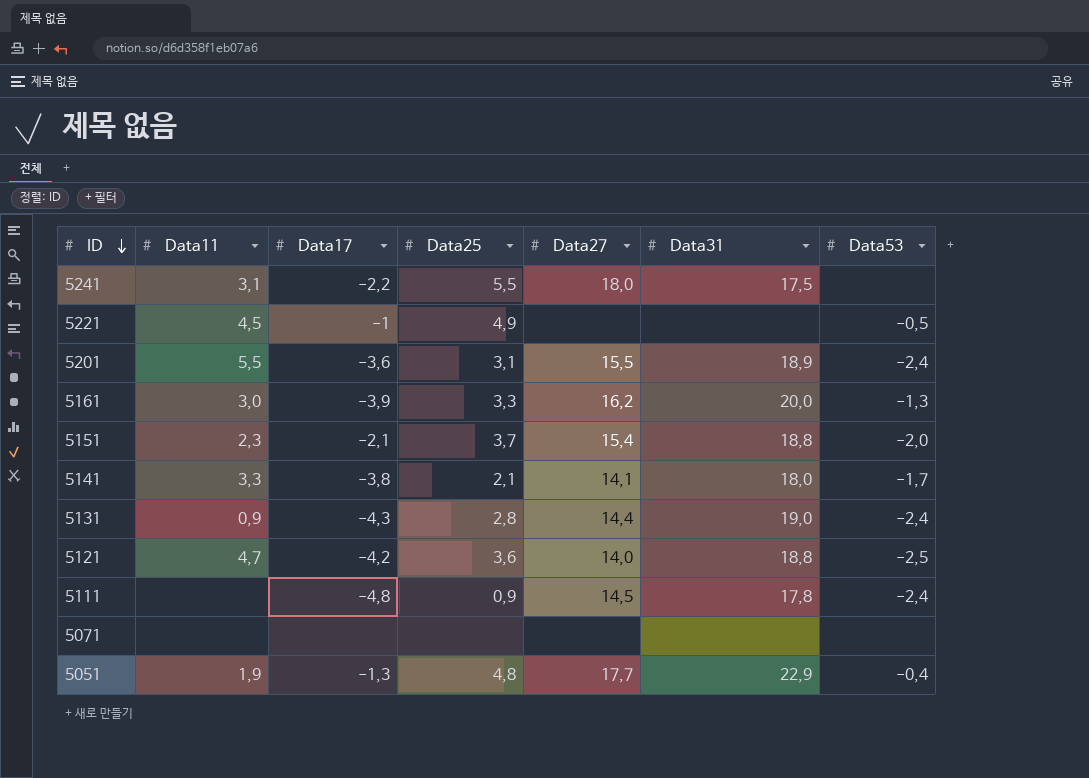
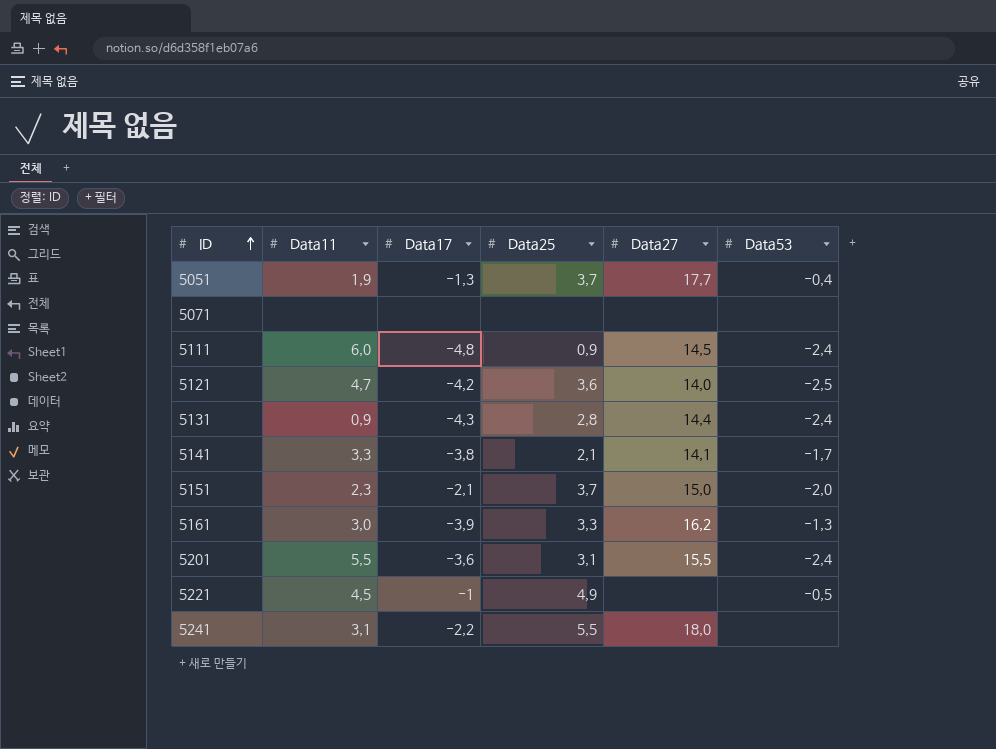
row order: ID descending -> ID ascending
column Data31 | position: 6 -> none
5051 | Data25: 4,8 -> 3,7
5111 | Data11: none -> 6,0
5151 | Data27: 15,4 -> 15,0

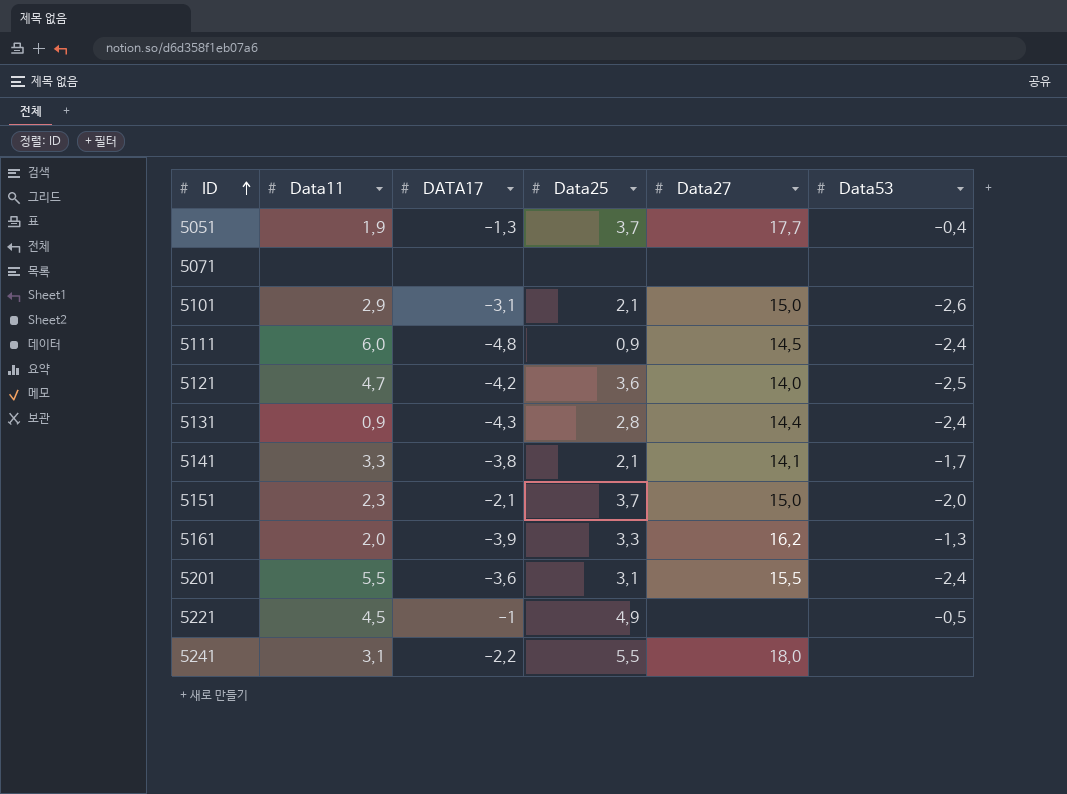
column name: Data17 -> DATA17
row 5101: none -> 2,9 | -3,1 | 2,1 | 15,0 | -2,6
5161 | Data11: 3,0 -> 2,0

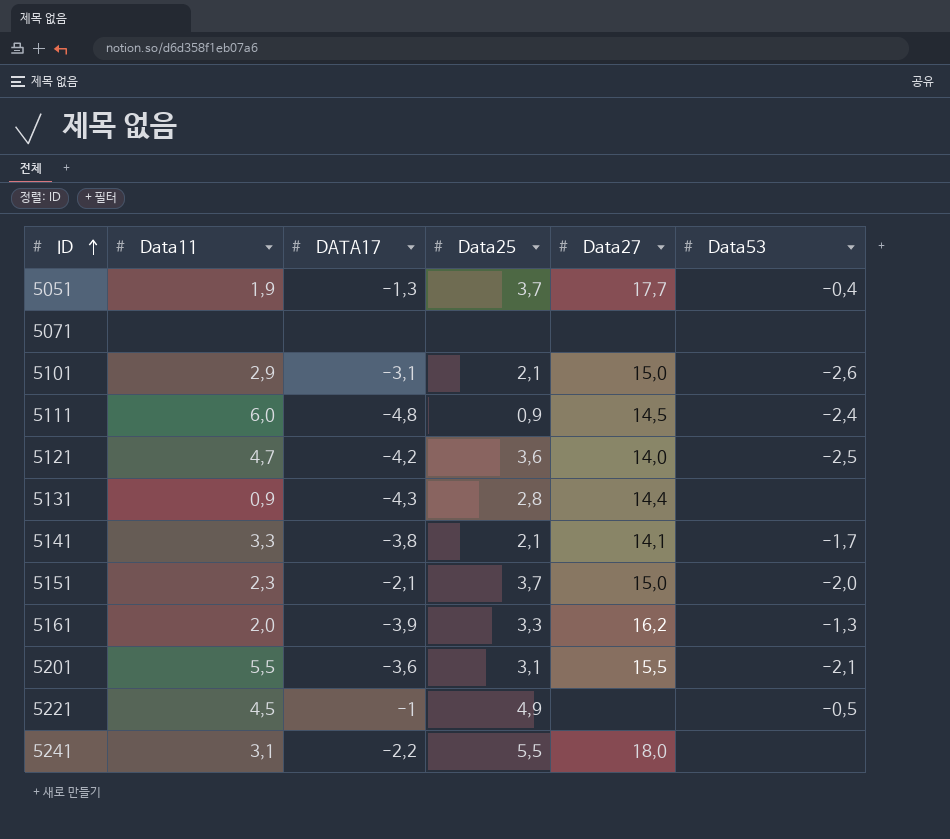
5131 | Data53: -2,4 -> none
5201 | Data53: -2,4 -> -2,1

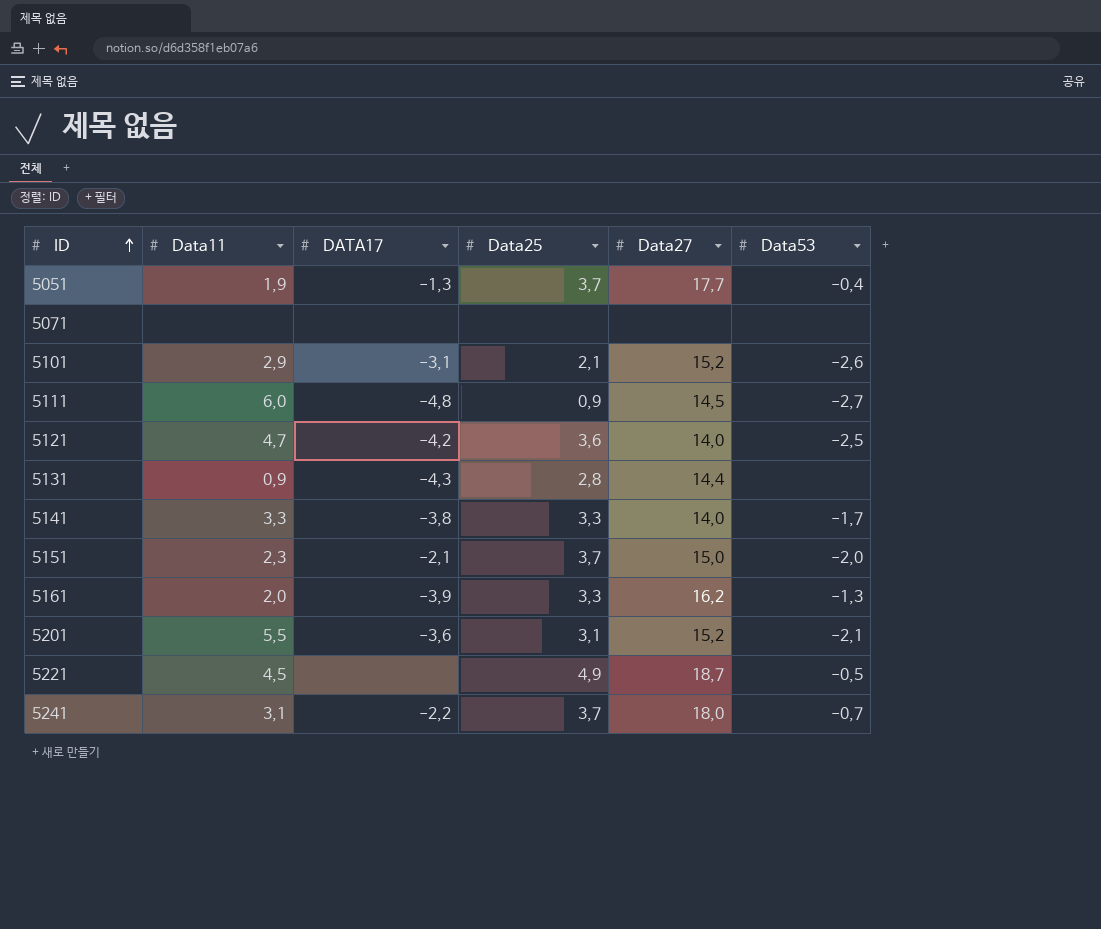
5101 | Data27: 15,0 -> 15,2
5111 | Data53: -2,4 -> -2,7
5141 | Data25: 2,1 -> 3,3
5141 | Data27: 14,1 -> 14,0
5201 | Data27: 15,5 -> 15,2
5221 | DATA17: -1 -> none
5221 | Data27: none -> 18,7
5241 | Data25: 5,5 -> 3,7
5241 | Data53: none -> -0,7

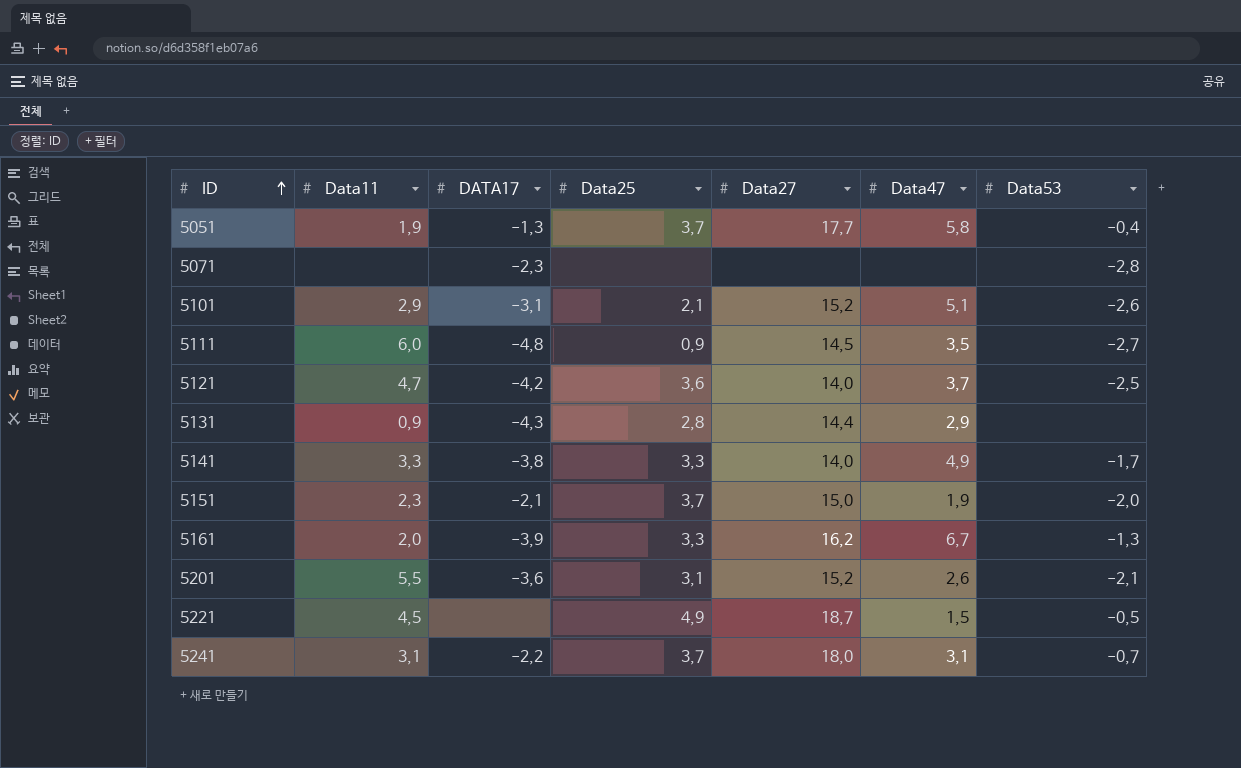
column Data47 | position: none -> 6
5071 | DATA17: none -> -2,3
5071 | Data53: none -> -2,8

